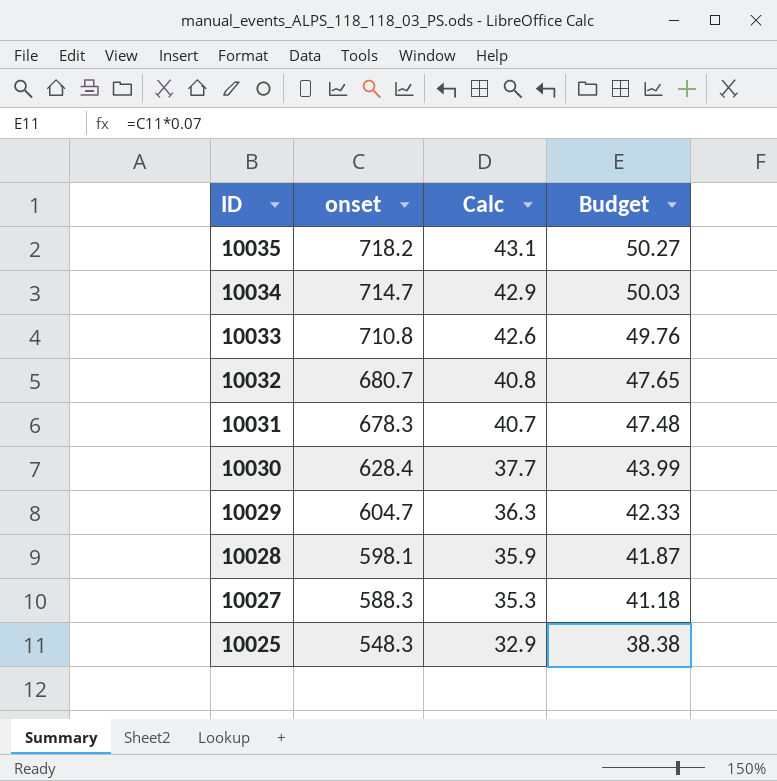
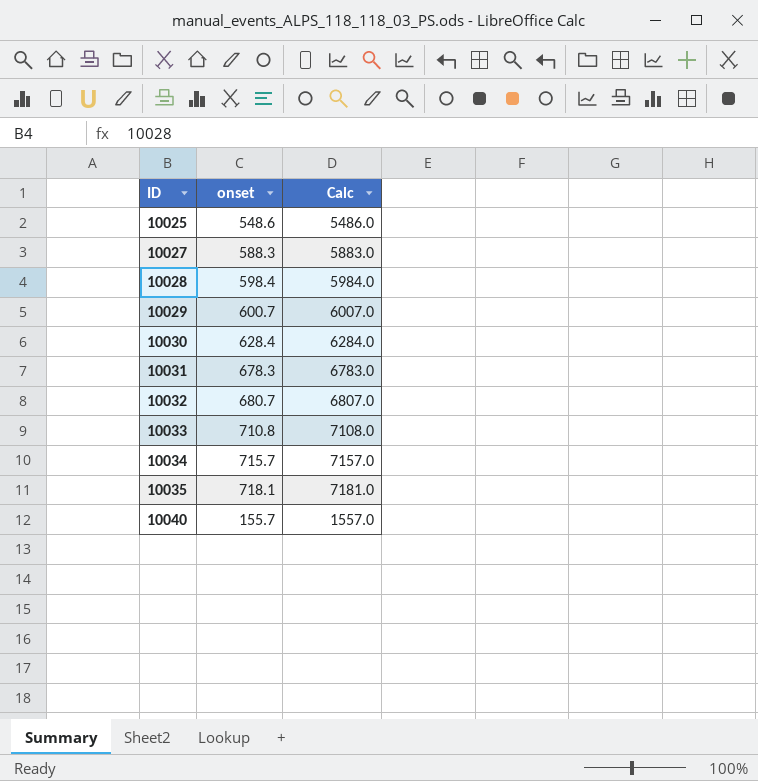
row order: ID descending -> ID ascending
column Budget | formula: [onset] * 0.07 -> none
column Calc | formula: [onset] * 0.06 -> [onset] * 10
10025 | onset: 548.3 -> 548.6
10028 | onset: 598.1 -> 598.4
10029 | onset: 604.7 -> 600.7
10034 | onset: 714.7 -> 715.7
10035 | onset: 718.2 -> 718.1
row 10040: none -> 155.7 | 1557.0

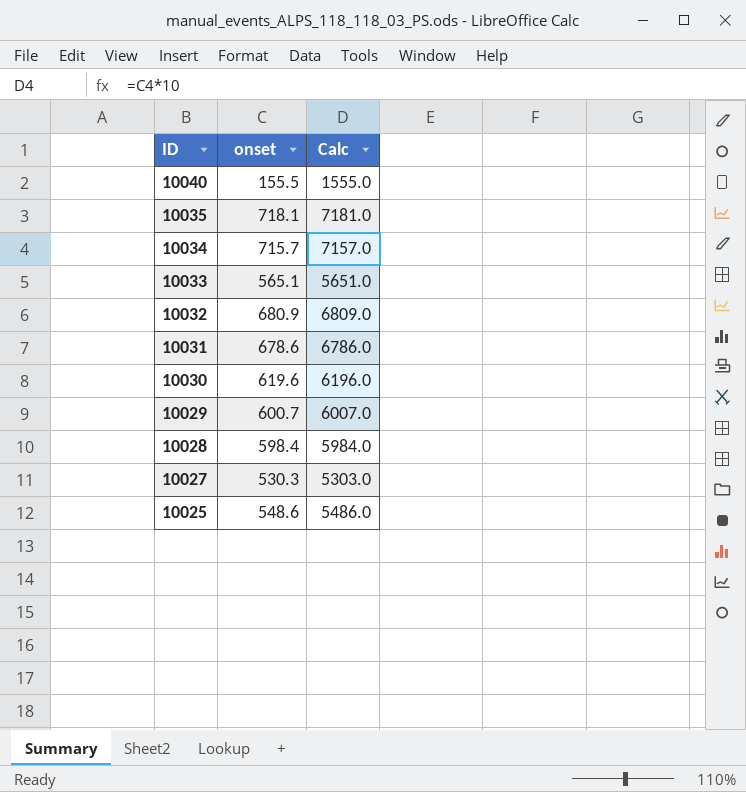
row order: ID ascending -> ID descending
10040 | onset: 155.7 -> 155.5
10040 | Calc: 1557.0 -> 1555.0
10033 | onset: 710.8 -> 565.1
10033 | Calc: 7108.0 -> 5651.0
10032 | onset: 680.7 -> 680.9
10032 | Calc: 6807.0 -> 6809.0
10031 | onset: 678.3 -> 678.6
10031 | Calc: 6783.0 -> 6786.0
10030 | onset: 628.4 -> 619.6
10030 | Calc: 6284.0 -> 6196.0
10027 | onset: 588.3 -> 530.3
10027 | Calc: 5883.0 -> 5303.0

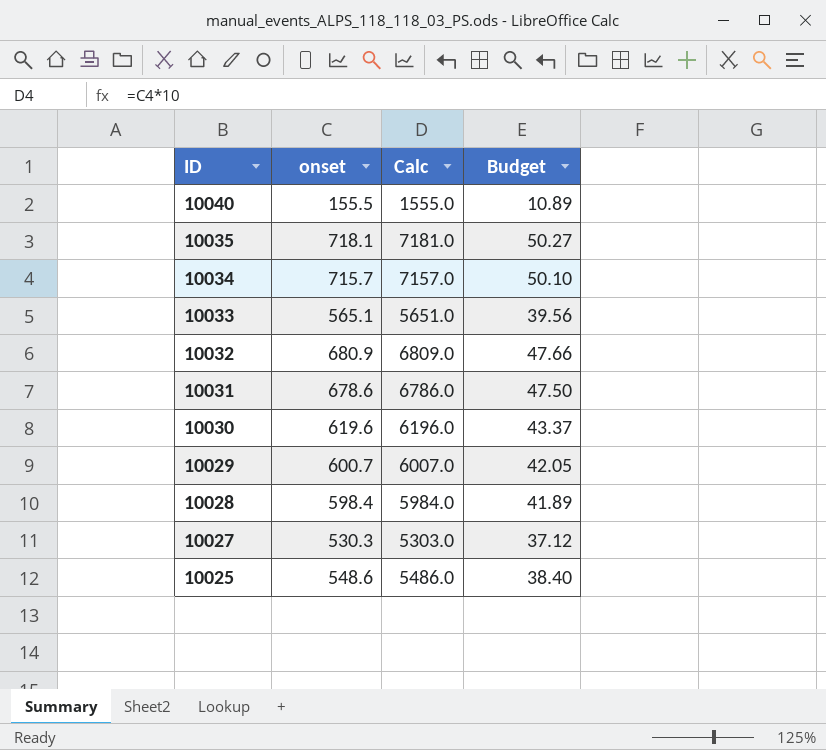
column Budget | formula: none -> [onset] * 0.07

